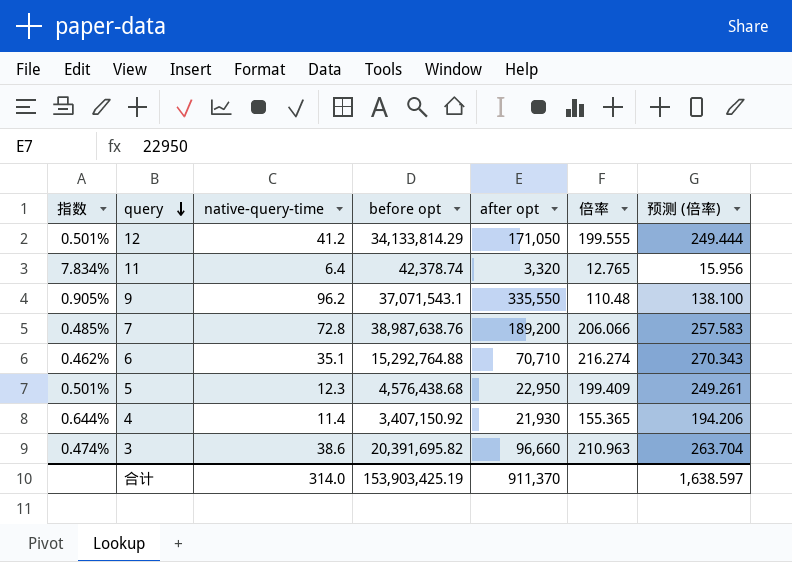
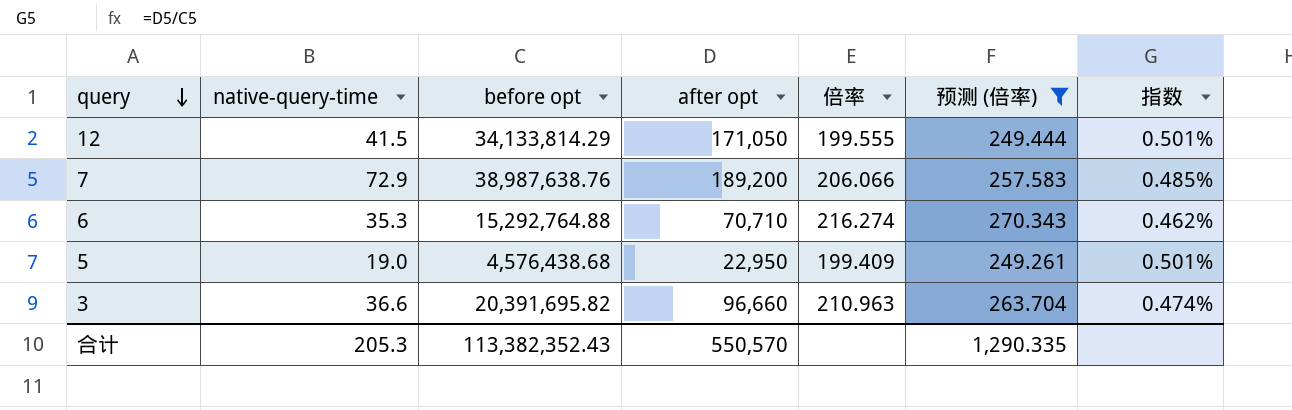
filter: none -> 预测 (倍率) >= 249.261
column 指数 | position: 1 -> 7
12 | native-query-time: 41.2 -> 41.5
7 | native-query-time: 72.8 -> 72.9
6 | native-query-time: 35.1 -> 35.3
5 | native-query-time: 12.3 -> 19.0
3 | native-query-time: 38.6 -> 36.6
合计 | native-query-time: 314.0 -> 205.3
合计 | before opt: 153,903,425.19 -> 113,382,352.43
合计 | after opt: 911,370 -> 550,570
合计 | 预测 (倍率): 1,638.597 -> 1,290.335

